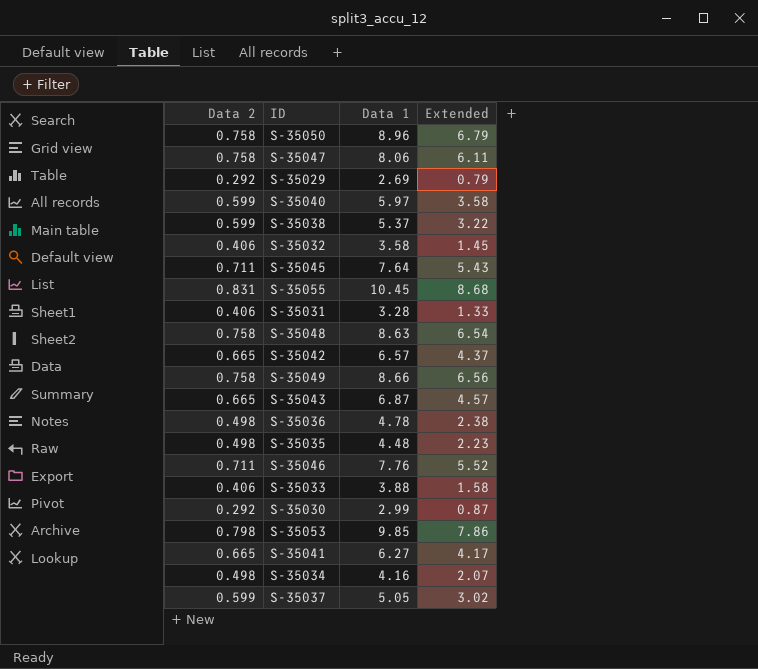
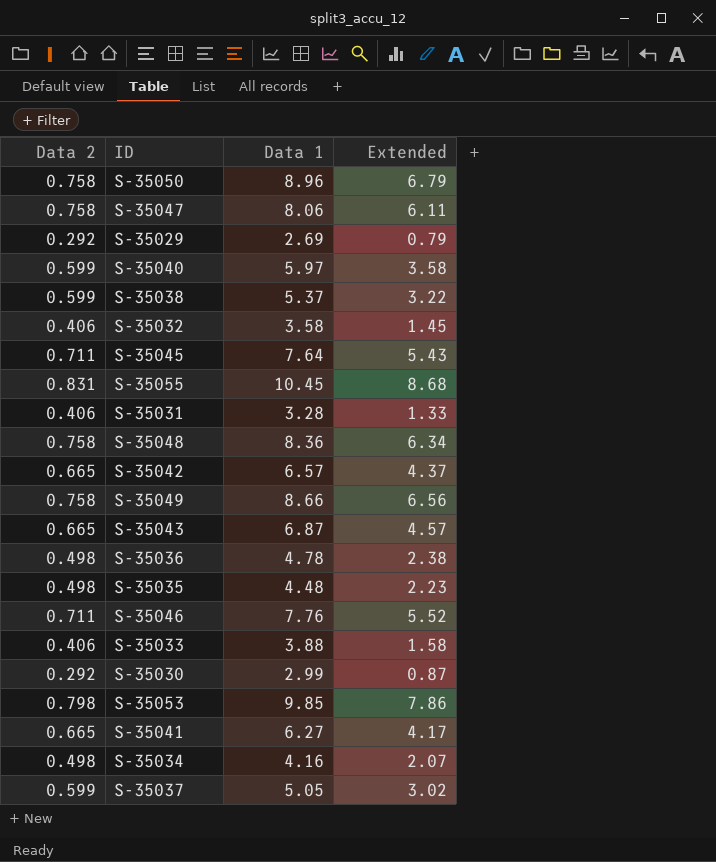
S-35048 | Data 1: 8.63 -> 8.36
S-35048 | Extended: 6.54 -> 6.34

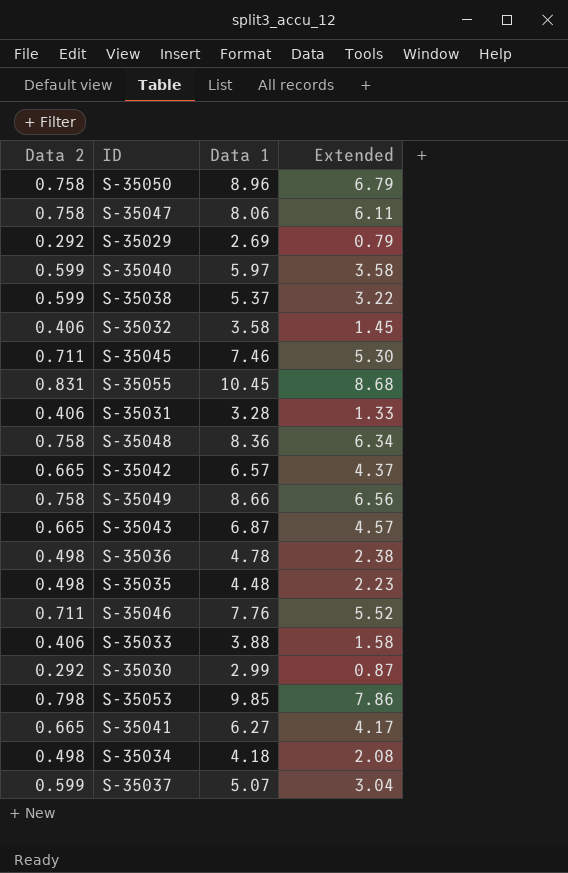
S-35045 | Data 1: 7.64 -> 7.46
S-35045 | Extended: 5.43 -> 5.30
S-35034 | Data 1: 4.16 -> 4.18
S-35034 | Extended: 2.07 -> 2.08
S-35037 | Data 1: 5.05 -> 5.07
S-35037 | Extended: 3.02 -> 3.04

